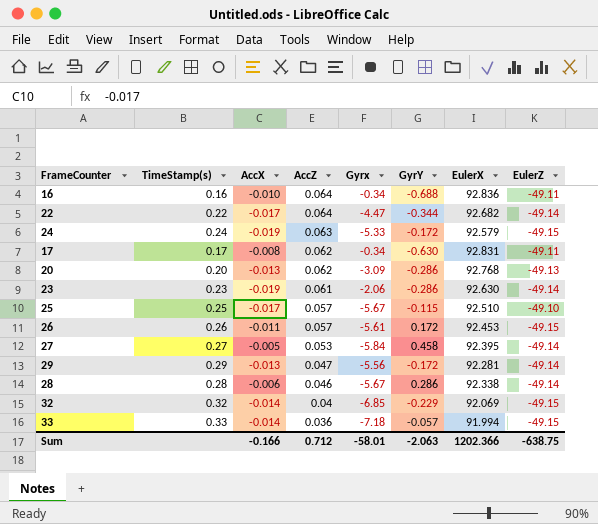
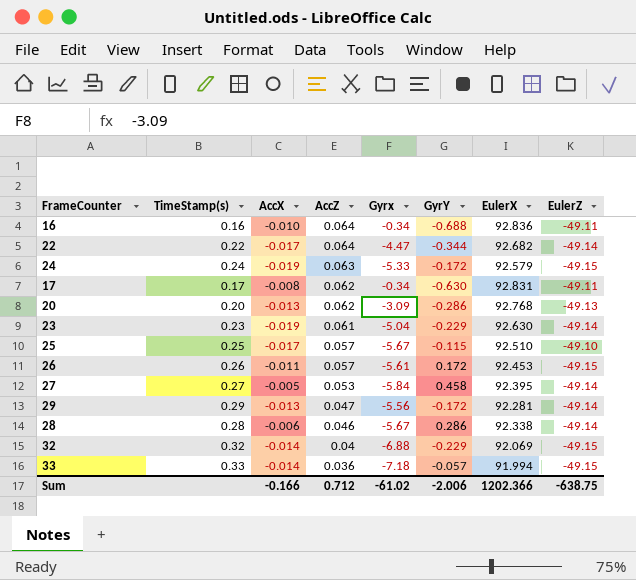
23 | Gyrx: -2.06 -> -5.04
23 | GyrY: -0.286 -> -0.229
32 | Gyrx: -6.85 -> -6.88
Sum | Gyrx: -58.01 -> -61.02
Sum | GyrY: -2.063 -> -2.006

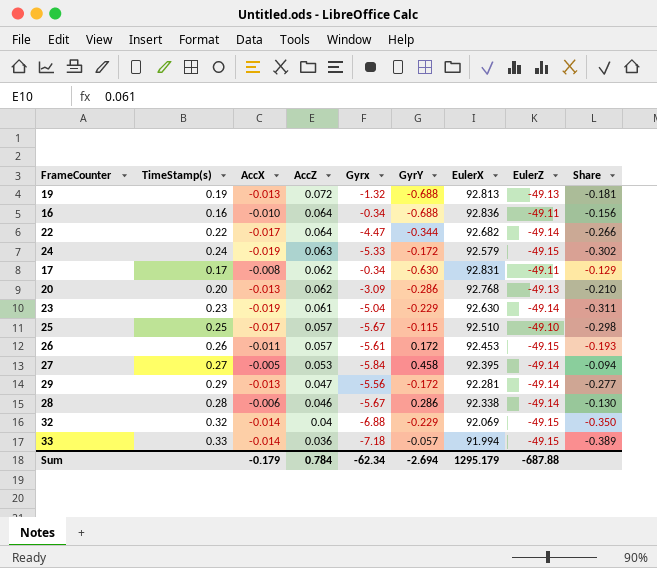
column Share | formula: none -> [AccX] / [AccZ]
row 19: none -> 0.19 | -0.013 | 0.072 | -1.32 | -0.688 | 92.813 | -49.13 | -0.181
Sum | AccX: -0.166 -> -0.179
Sum | AccZ: 0.712 -> 0.784
Sum | Gyrx: -61.02 -> -62.34
Sum | GyrY: -2.006 -> -2.694
Sum | EulerX: 1202.366 -> 1295.179
Sum | EulerZ: -638.75 -> -687.88

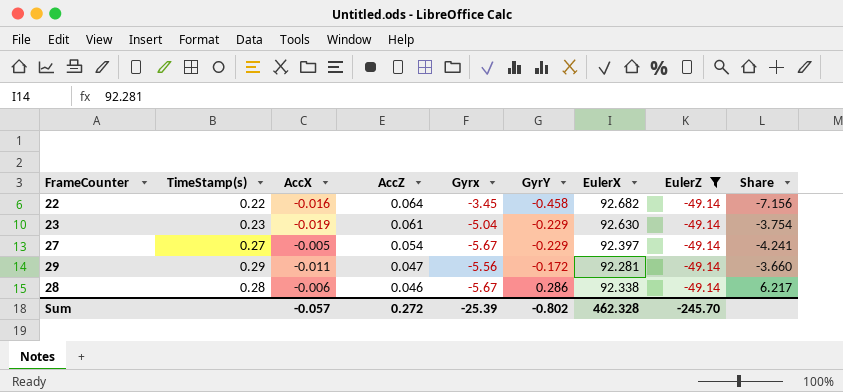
filter: none -> EulerZ = -49.14
column Share | formula: [AccX] / [AccZ] -> [GyrY] / [AccZ]
22 | AccX: -0.017 -> -0.016
22 | Gyrx: -4.47 -> -3.45
22 | GyrY: -0.344 -> -0.458
27 | AccZ: 0.053 -> 0.054
27 | Gyrx: -5.84 -> -5.67
27 | GyrY: 0.458 -> -0.229
27 | EulerX: 92.395 -> 92.397
29 | AccX: -0.013 -> -0.011
Sum | AccX: -0.179 -> -0.057
Sum | AccZ: 0.784 -> 0.272
Sum | Gyrx: -62.34 -> -25.39
Sum | GyrY: -2.694 -> -0.802
Sum | EulerX: 1295.179 -> 462.328
Sum | EulerZ: -687.88 -> -245.70

